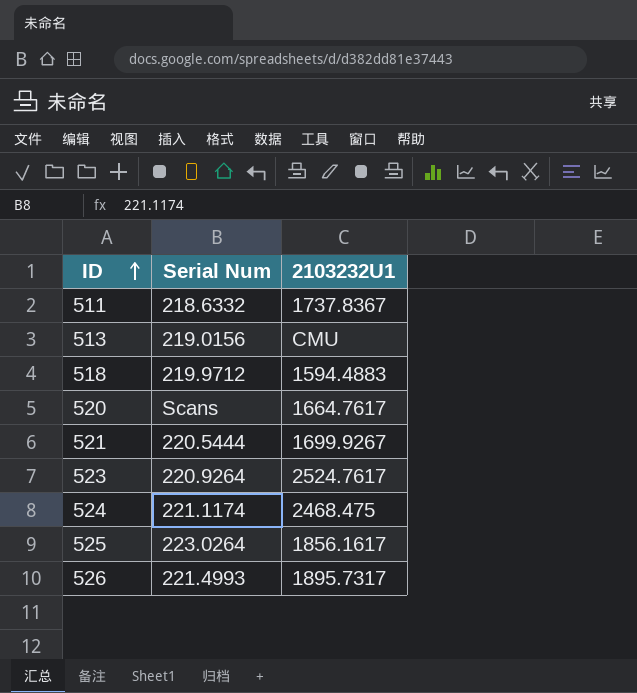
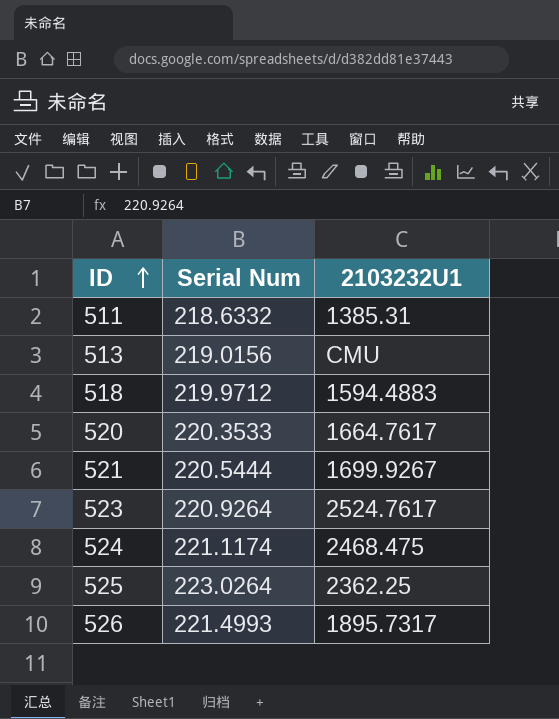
511 | 2103232U1: 1737.8367 -> 1385.31
520 | Serial Num: Scans -> 220.3533
525 | 2103232U1: 1856.1617 -> 2362.25

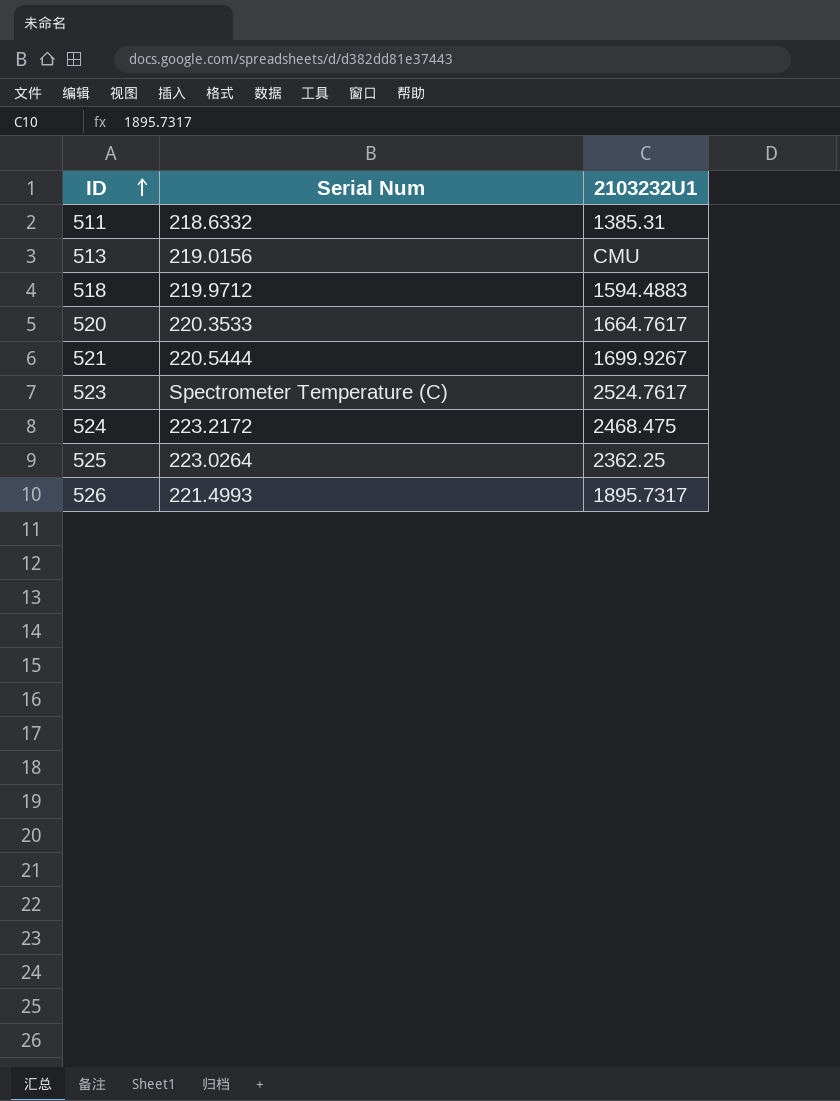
523 | Serial Num: 220.9264 -> Spectrometer Temperature (C)
524 | Serial Num: 221.1174 -> 223.2172

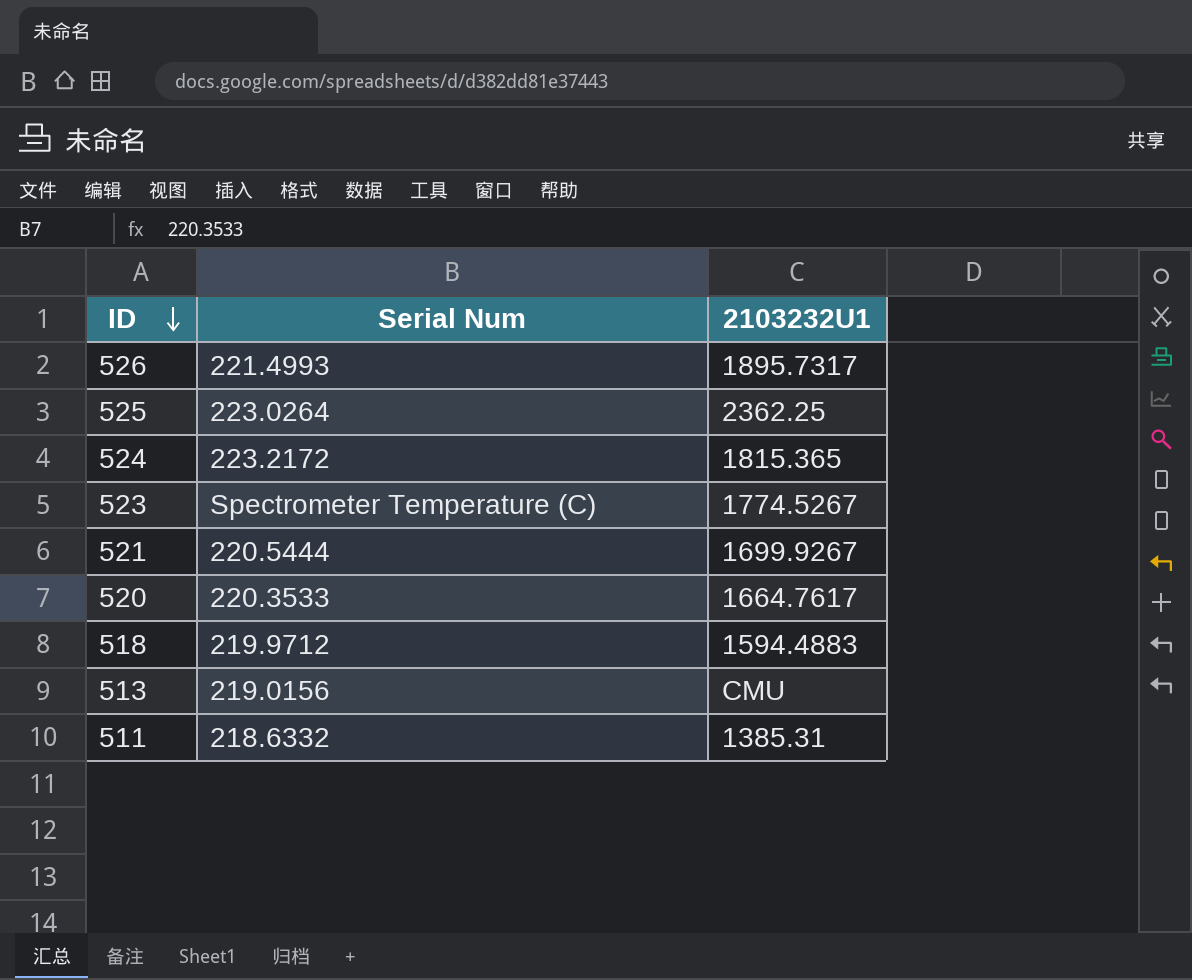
row order: ID ascending -> ID descending
524 | 2103232U1: 2468.475 -> 1815.365
523 | 2103232U1: 2524.7617 -> 1774.5267

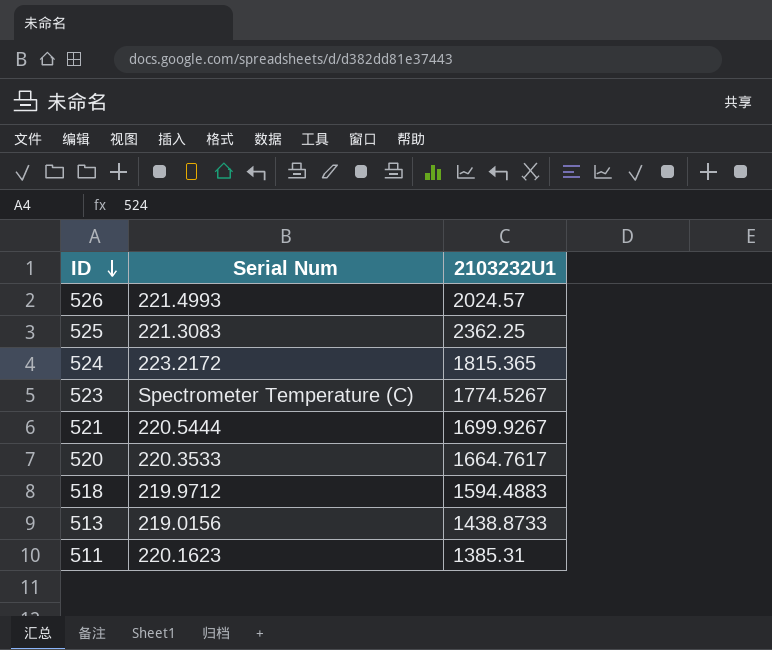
526 | 2103232U1: 1895.7317 -> 2024.57
525 | Serial Num: 223.0264 -> 221.3083
513 | 2103232U1: CMU -> 1438.8733
511 | Serial Num: 218.6332 -> 220.1623

